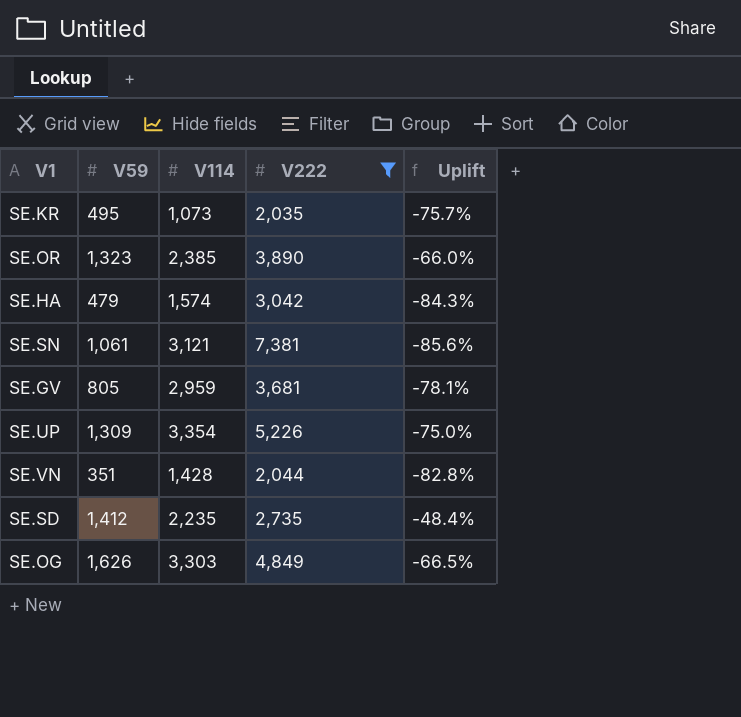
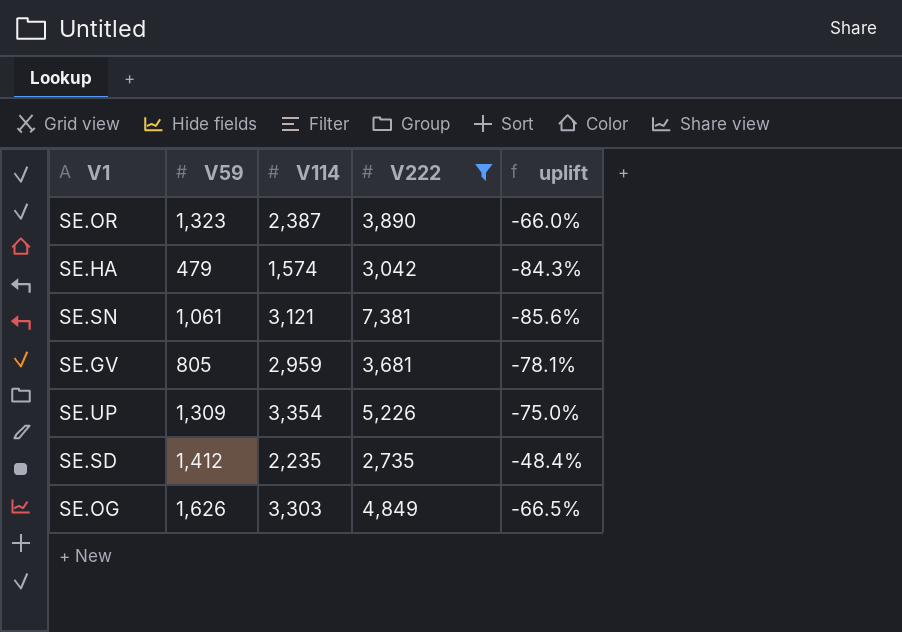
column name: Uplift -> uplift
row SE.KR: 495 | 1,073 | 2,035 | -75.7% -> none
row SE.VN: 351 | 1,428 | 2,044 | -82.8% -> none
SE.OR | V114: 2,385 -> 2,387

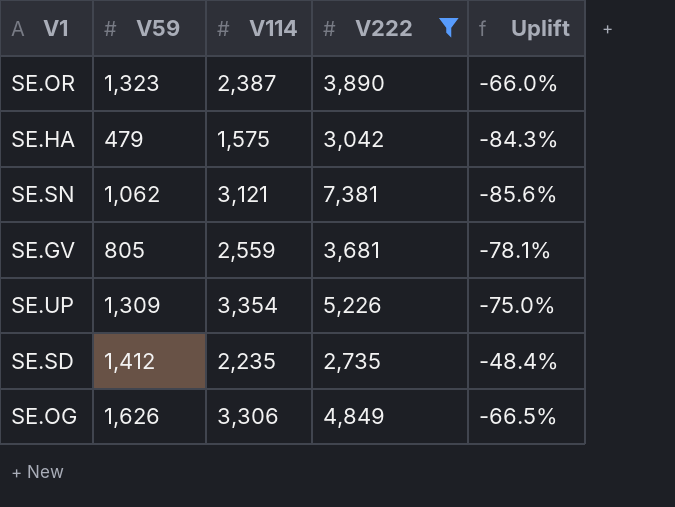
column name: uplift -> Uplift
SE.HA | V114: 1,574 -> 1,575
SE.SN | V59: 1,061 -> 1,062
SE.GV | V114: 2,959 -> 2,559
SE.OG | V114: 3,303 -> 3,306

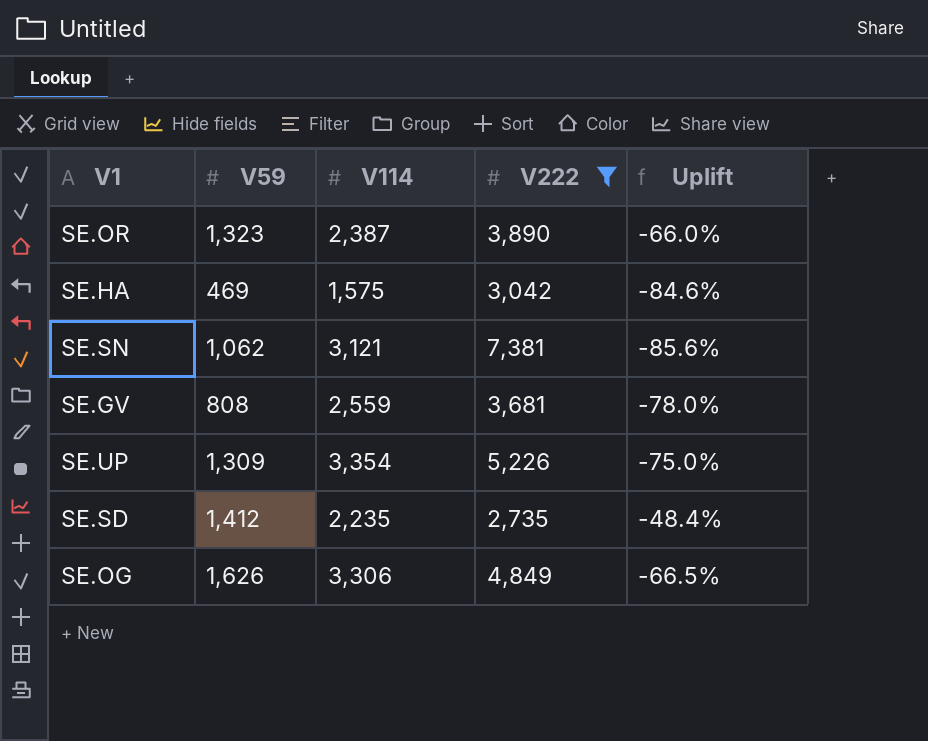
SE.HA | V59: 479 -> 469
SE.HA | Uplift: -84.3% -> -84.6%
SE.GV | V59: 805 -> 808
SE.GV | Uplift: -78.1% -> -78.0%

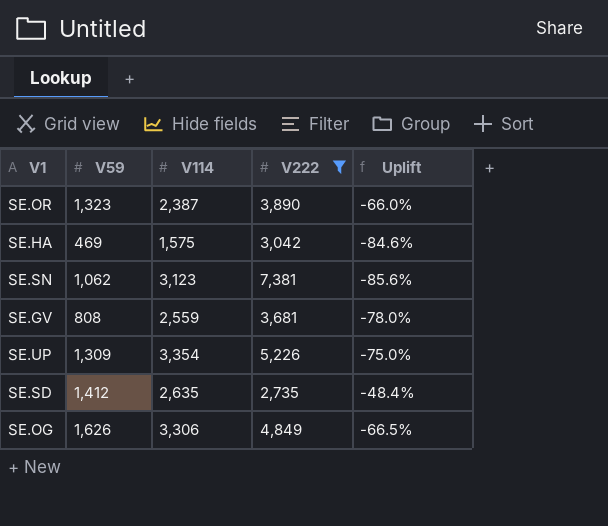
SE.SN | V114: 3,121 -> 3,123
SE.SD | V114: 2,235 -> 2,635

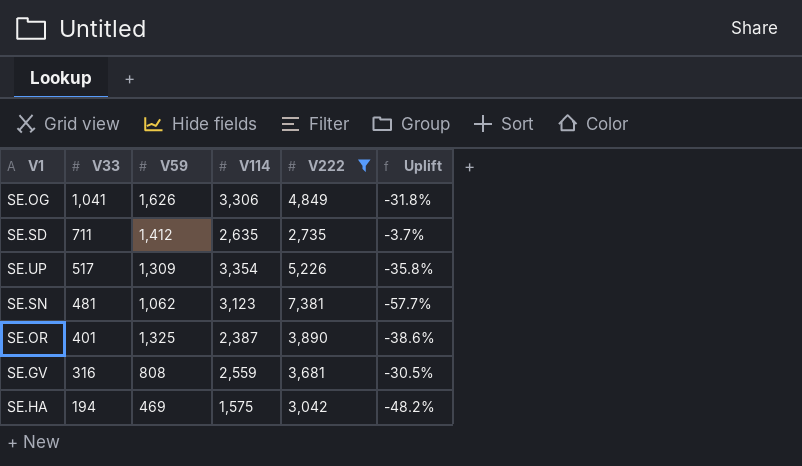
row order: none -> V33 descending
column V33 | position: none -> 2
column Uplift | formula: ([V59] - [V222]) / [V222] -> ([V114] - [V222]) / [V222]
SE.OR | V59: 1,323 -> 1,325

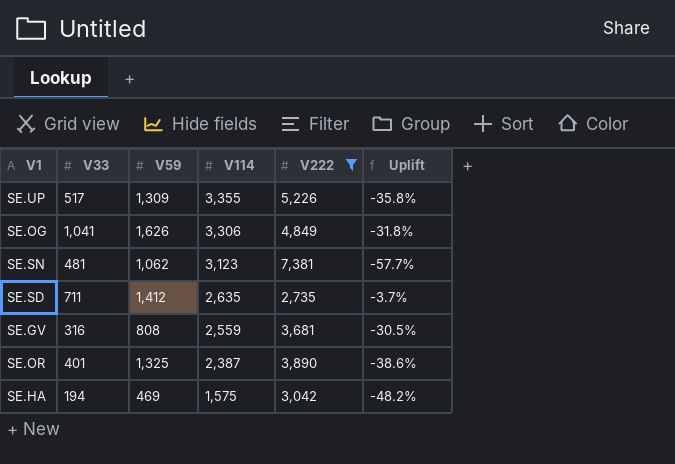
row order: V33 descending -> V114 descending
SE.UP | V114: 3,354 -> 3,355

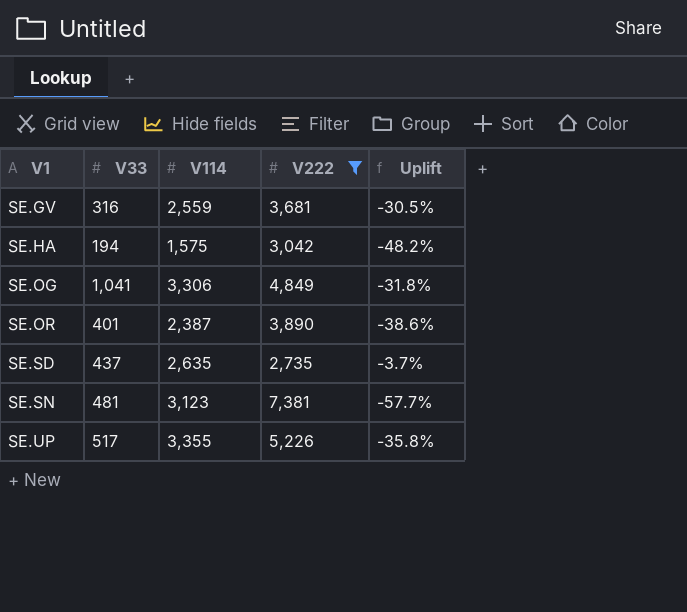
row order: V114 descending -> V1 ascending
column V59 | position: 3 -> none
SE.SD | V33: 711 -> 437

